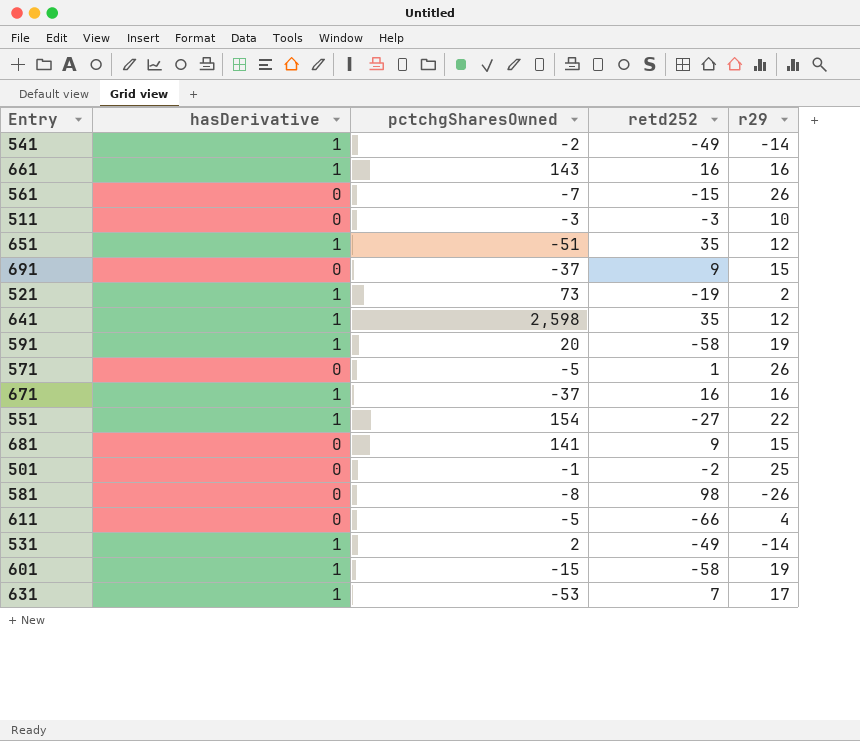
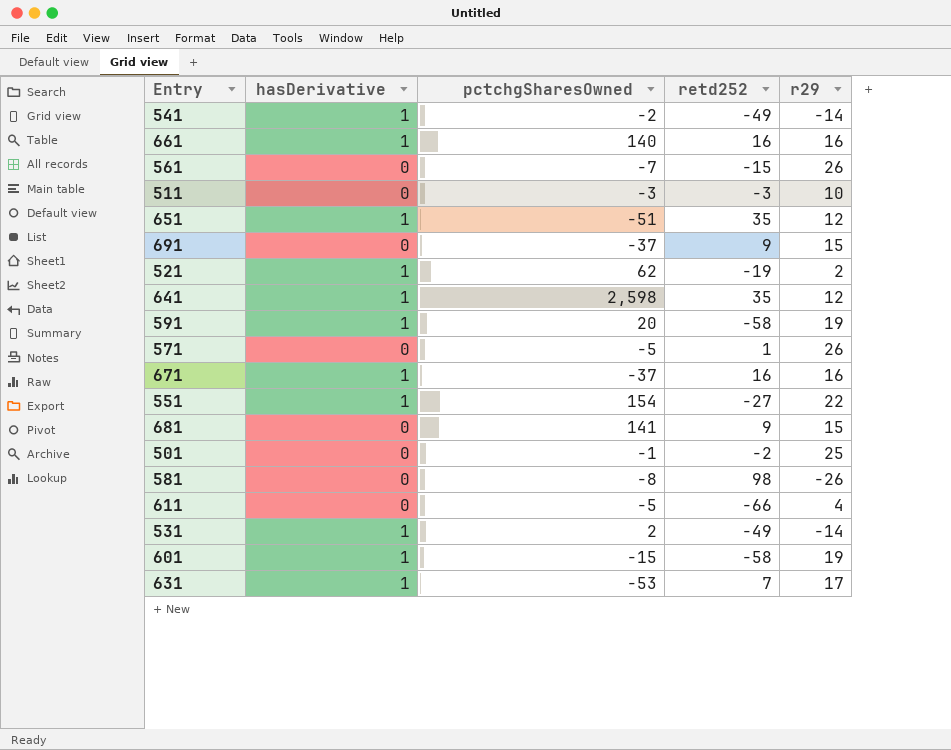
661 | pctchgSharesOwned: 143 -> 140
521 | pctchgSharesOwned: 73 -> 62

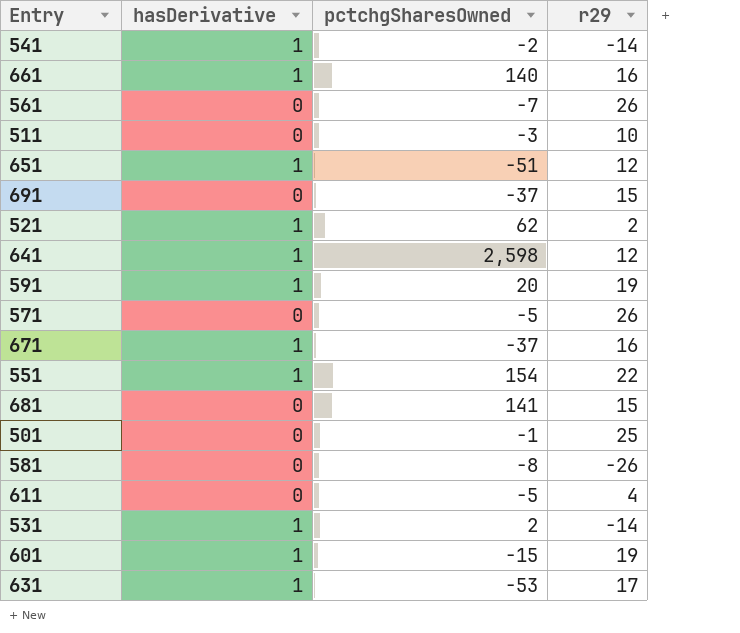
column retd252 | position: 4 -> none

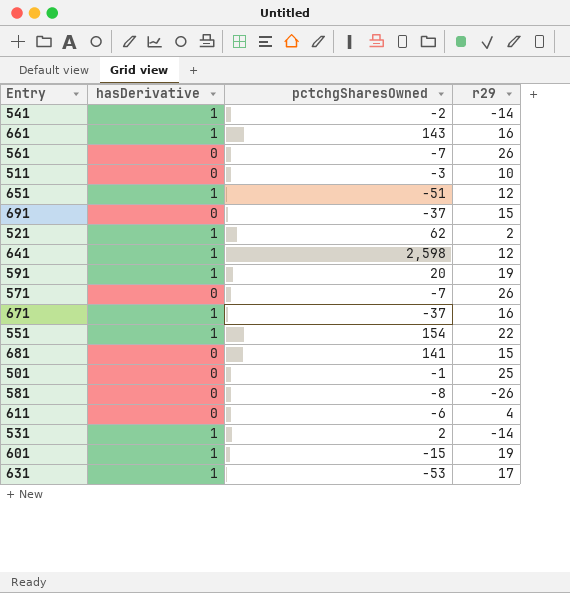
661 | pctchgSharesOwned: 140 -> 143
571 | pctchgSharesOwned: -5 -> -7
611 | pctchgSharesOwned: -5 -> -6

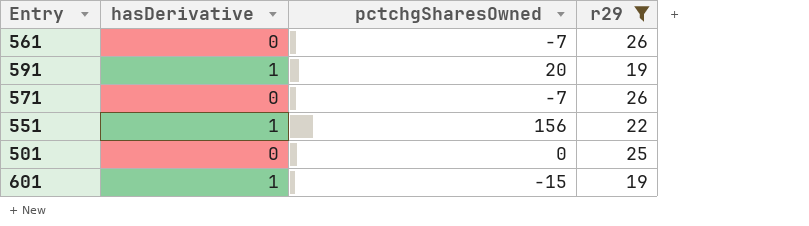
filter: none -> r29 >= 19
551 | pctchgSharesOwned: 154 -> 156
501 | pctchgSharesOwned: -1 -> 0

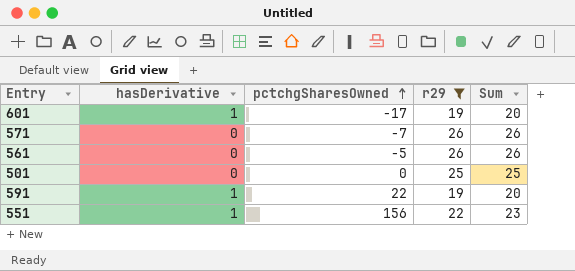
row order: none -> pctchgSharesOwned ascending
column Sum | formula: none -> [hasDerivative] + [r29]
601 | pctchgSharesOwned: -15 -> -17
561 | pctchgSharesOwned: -7 -> -5
591 | pctchgSharesOwned: 20 -> 22

